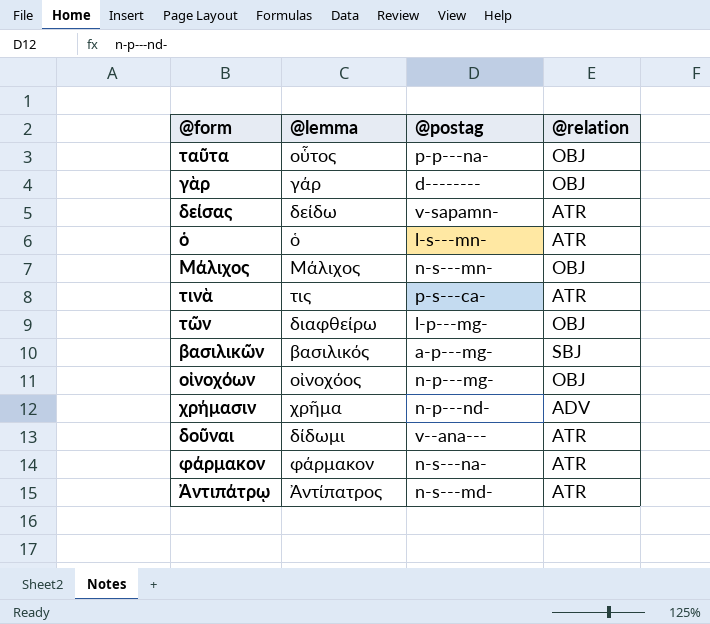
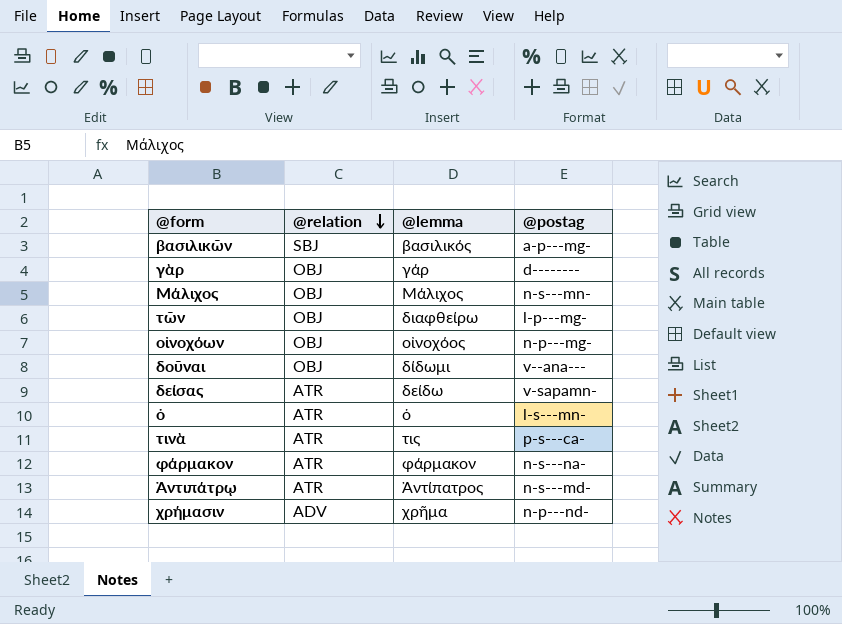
row order: none -> @relation descending
column @relation | position: 4 -> 2
row ταῦτα: οὗτος | p-p---na- | OBJ -> none
δοῦναι | @relation: ATR -> OBJ

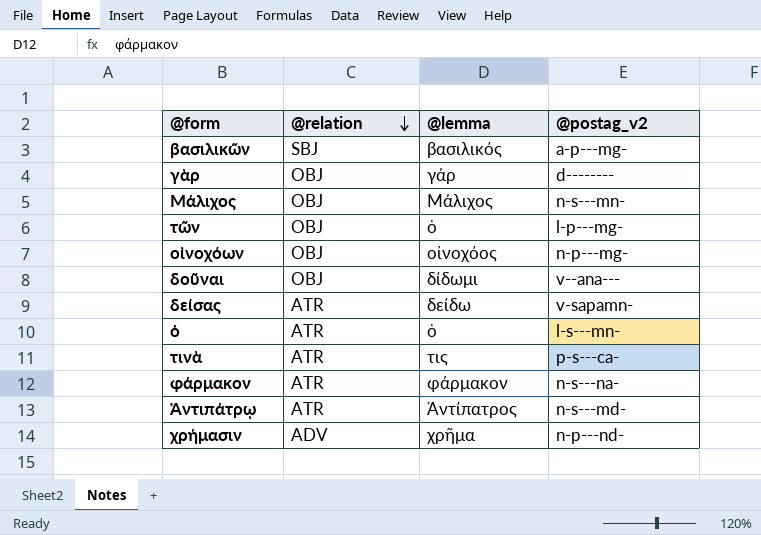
column name: @postag -> @postag_v2
τῶν | @lemma: διαφθείρω -> ὁ

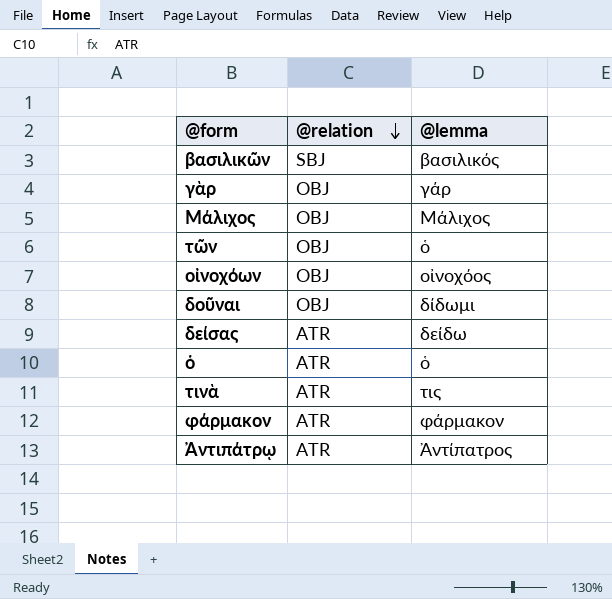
column @postag_v2 | position: 4 -> none
row χρήμασιν: ADV | χρῆμα | n-p---nd- -> none

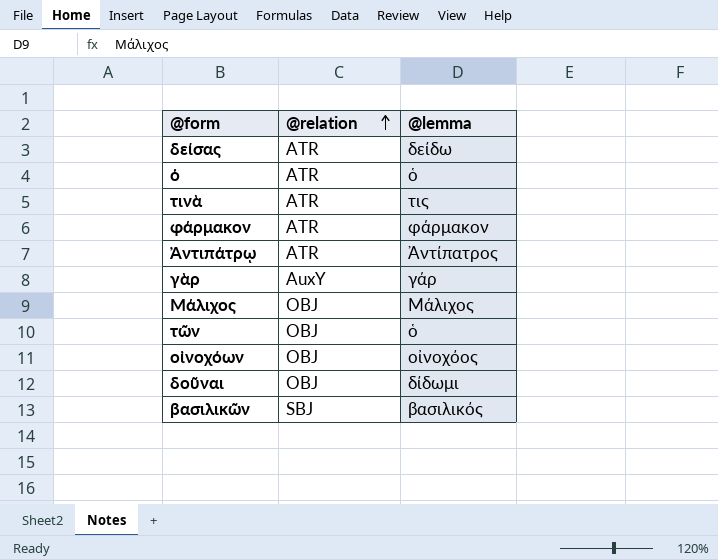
row order: @relation descending -> @relation ascending
γὰρ | @relation: OBJ -> AuxY

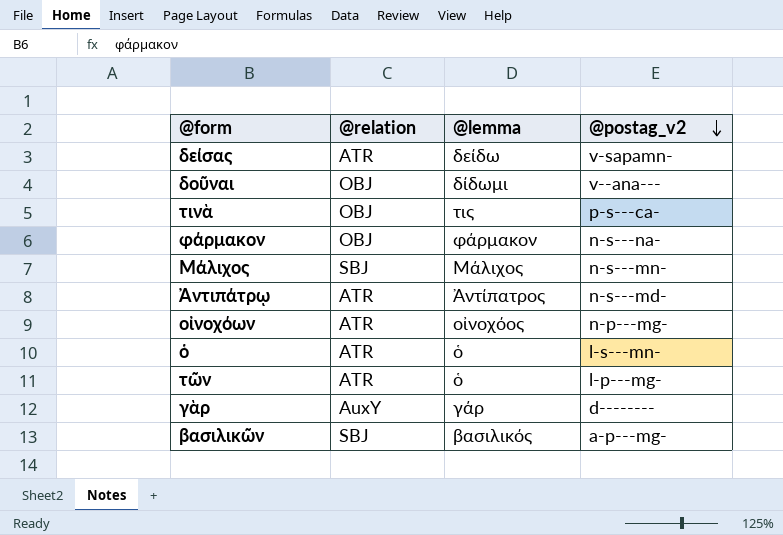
row order: @relation ascending -> @postag_v2 descending
column @postag_v2 | position: none -> 4
τινὰ | @relation: ATR -> OBJ
φάρμακον | @relation: ATR -> OBJ
Μάλιχος | @relation: OBJ -> SBJ
οἰνοχόων | @relation: OBJ -> ATR
τῶν | @relation: OBJ -> ATR

